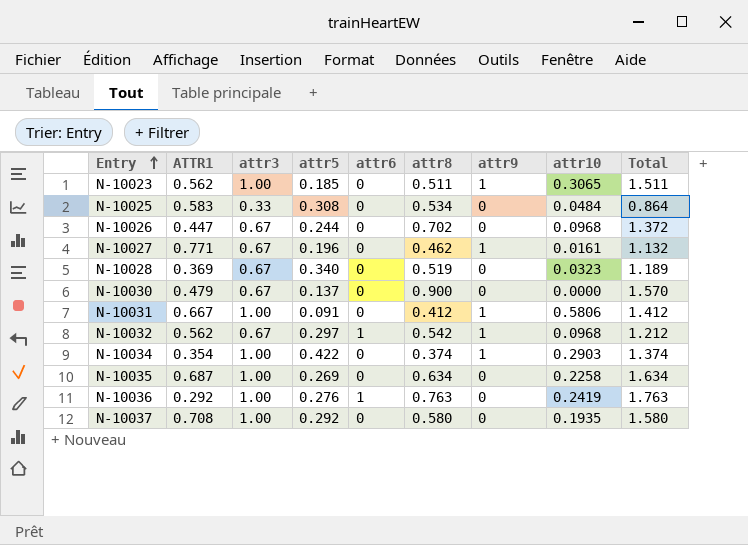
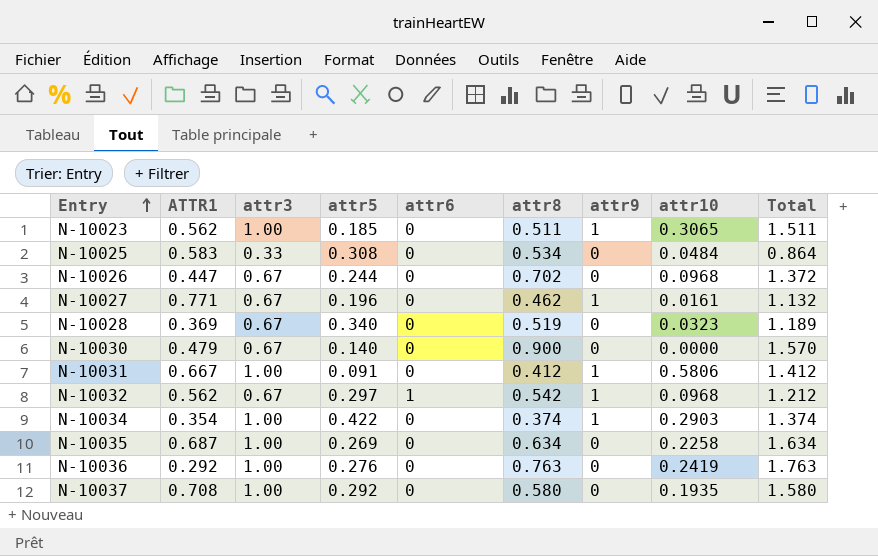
N-10030 | attr5: 0.137 -> 0.140
N-10036 | attr6: 1 -> 0

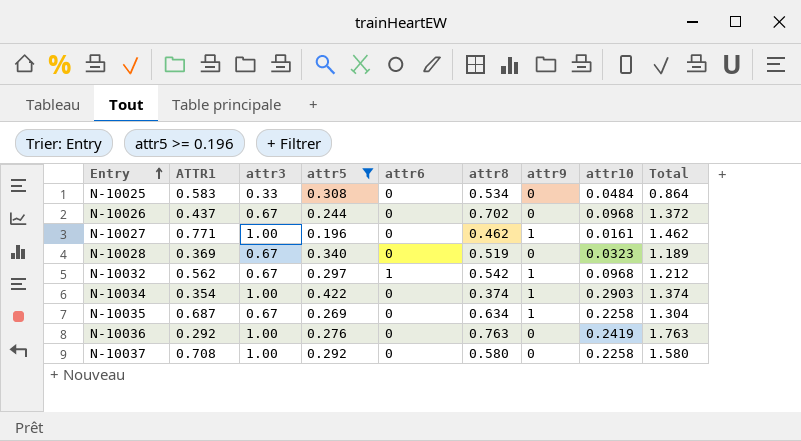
filter: none -> attr5 >= 0.196
N-10026 | ATTR1: 0.447 -> 0.437
N-10027 | attr3: 0.67 -> 1.00
N-10027 | Total: 1.132 -> 1.462
N-10035 | attr3: 1.00 -> 0.67
N-10035 | attr9: 0 -> 1
N-10035 | Total: 1.634 -> 1.304
N-10037 | attr10: 0.1935 -> 0.2258

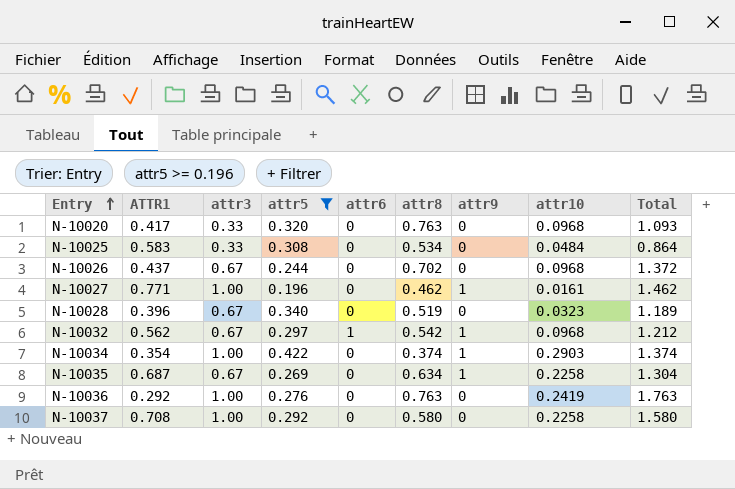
row N-10020: none -> 0.417 | 0.33 | 0.320 | 0 | 0.763 | 0 | 0.0968 | 1.093
N-10028 | ATTR1: 0.369 -> 0.396

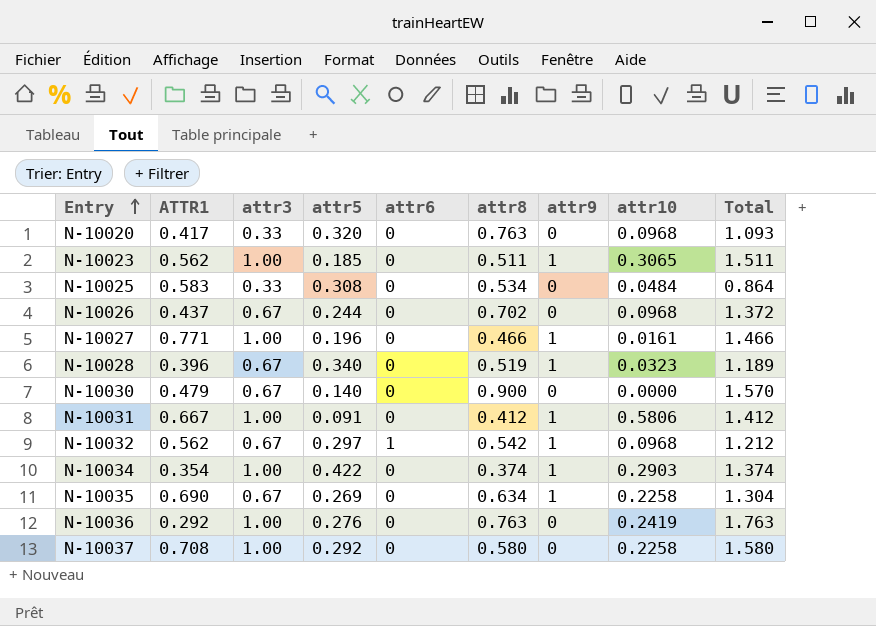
filter: attr5 >= 0.196 -> none
N-10027 | attr8: 0.462 -> 0.466
N-10027 | Total: 1.462 -> 1.466
N-10028 | attr9: 0 -> 1
N-10035 | ATTR1: 0.687 -> 0.690

